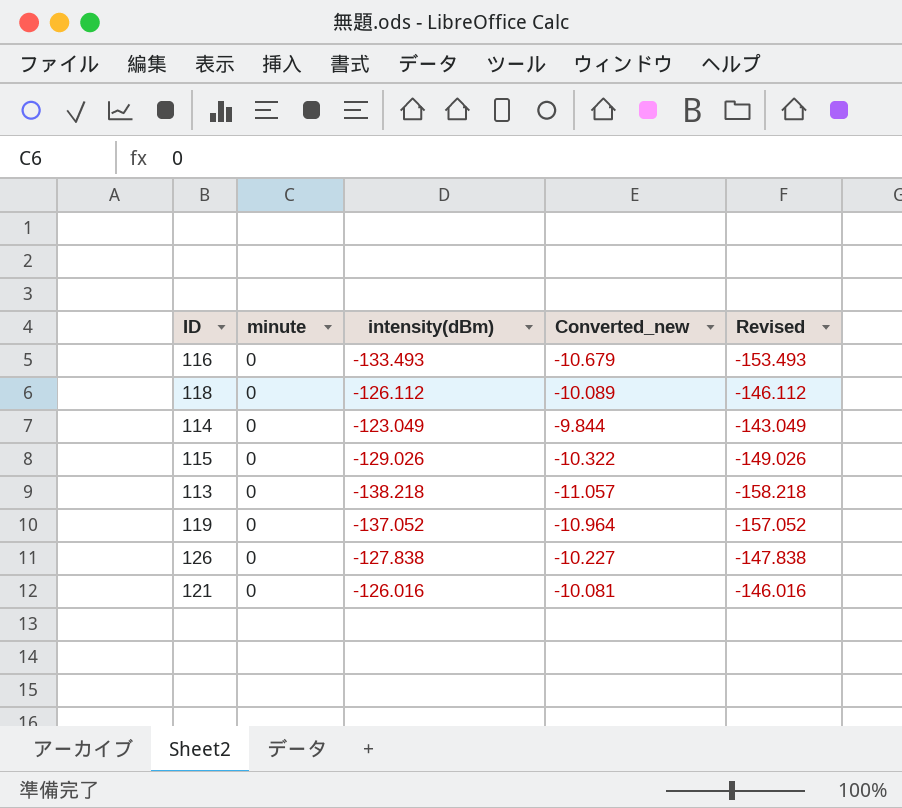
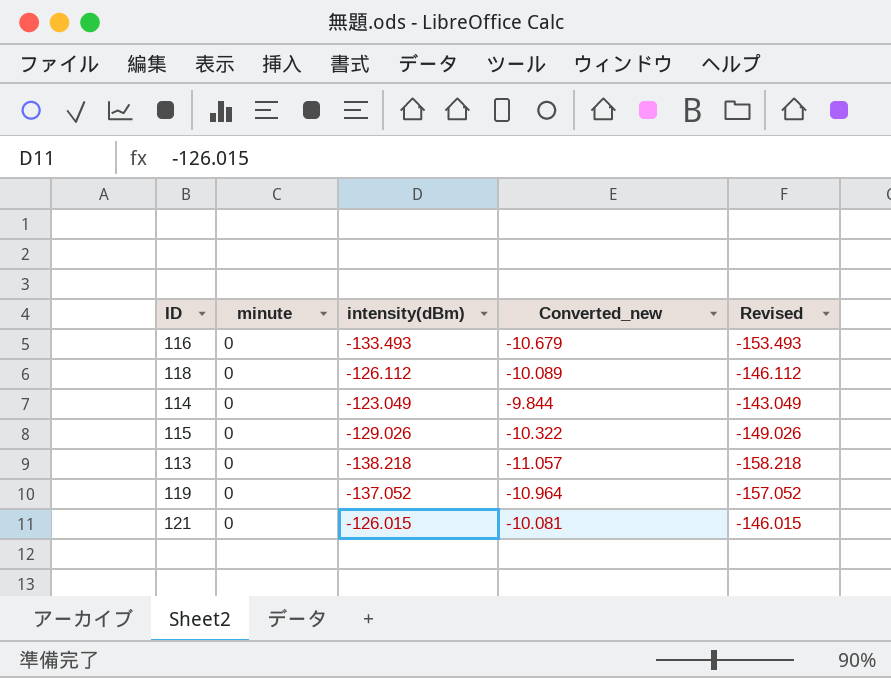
row 126: 0 | -127.838 | -10.227 | -147.838 -> none
121 | intensity(dBm): -126.016 -> -126.015
121 | Revised: -146.016 -> -146.015

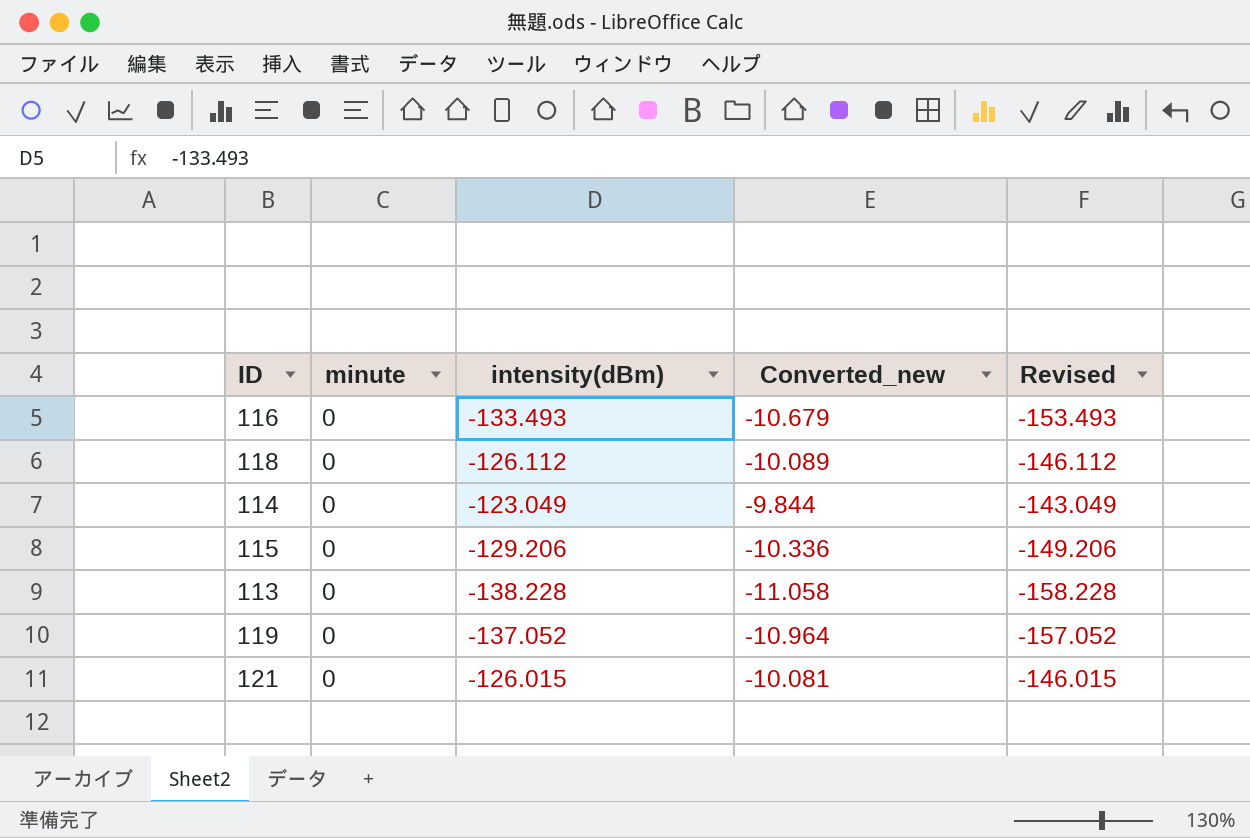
115 | intensity(dBm): -129.026 -> -129.206
115 | Converted_new: -10.322 -> -10.336
115 | Revised: -149.026 -> -149.206
113 | intensity(dBm): -138.218 -> -138.228
113 | Converted_new: -11.057 -> -11.058
113 | Revised: -158.218 -> -158.228

